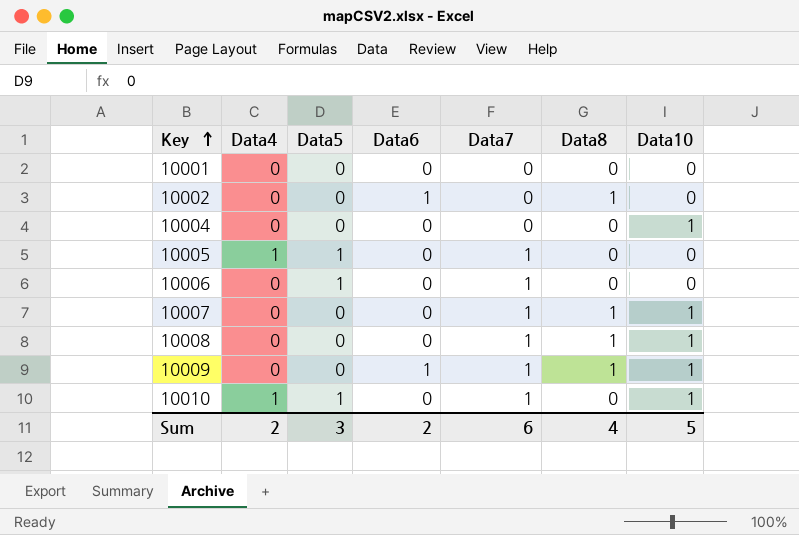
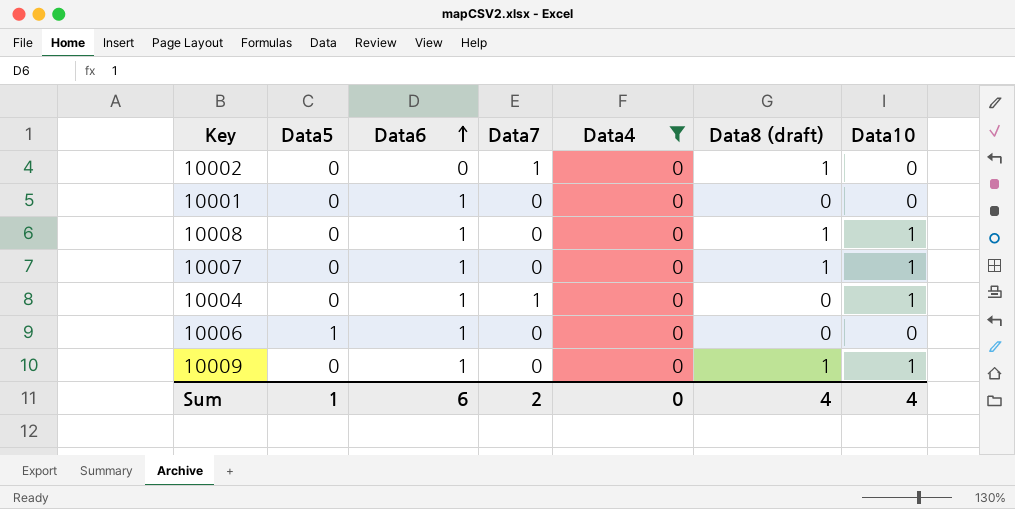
filter: none -> Data4 = 0
row order: Key ascending -> Data6 ascending
column Data4 | position: 2 -> 5
column name: Data8 -> Data8 (draft)
10002 | Data6: 1 -> 0
10002 | Data7: 0 -> 1
10001 | Data6: 0 -> 1
10008 | Data6: 0 -> 1
10008 | Data7: 1 -> 0
10007 | Data6: 0 -> 1
10007 | Data7: 1 -> 0
10004 | Data6: 0 -> 1
10004 | Data7: 0 -> 1
10006 | Data6: 0 -> 1
10006 | Data7: 1 -> 0
10009 | Data7: 1 -> 0
Sum | Data5: 3 -> 1
Sum | Data6: 2 -> 6
Sum | Data7: 6 -> 2
Sum | Data4: 2 -> 0
Sum | Data10: 5 -> 4

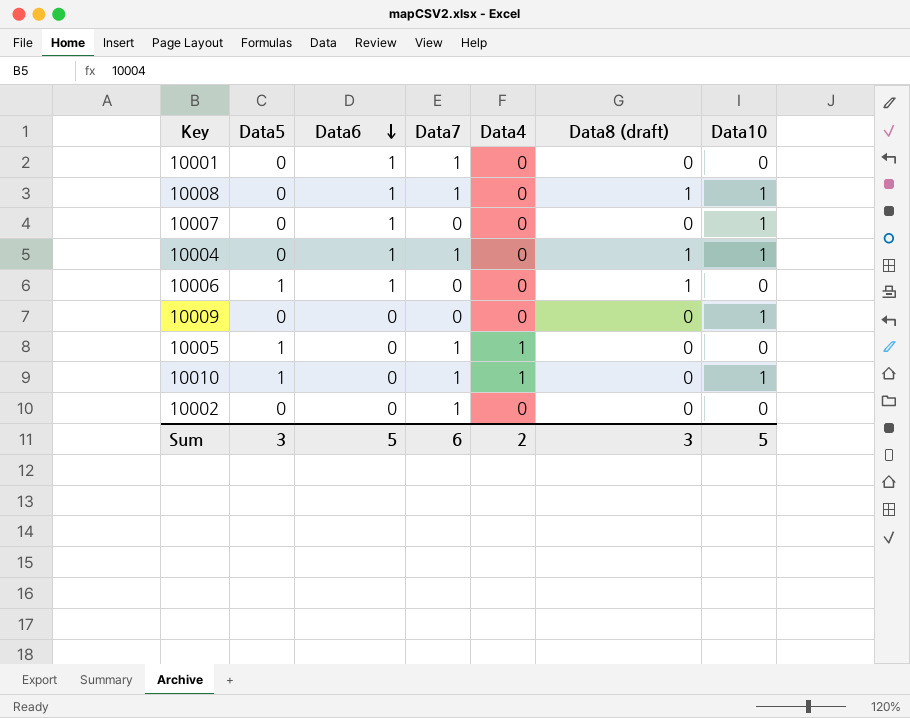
filter: Data4 = 0 -> none
row order: Data6 ascending -> Data6 descending
10001 | Data7: 0 -> 1
10008 | Data7: 0 -> 1
10007 | Data8 (draft): 1 -> 0
10004 | Data8 (draft): 0 -> 1
10006 | Data8 (draft): 0 -> 1
10009 | Data6: 1 -> 0
10009 | Data8 (draft): 1 -> 0
10002 | Data8 (draft): 1 -> 0
Sum | Data5: 1 -> 3
Sum | Data6: 6 -> 5
Sum | Data7: 2 -> 6
Sum | Data4: 0 -> 2
Sum | Data8 (draft): 4 -> 3
Sum | Data10: 4 -> 5

